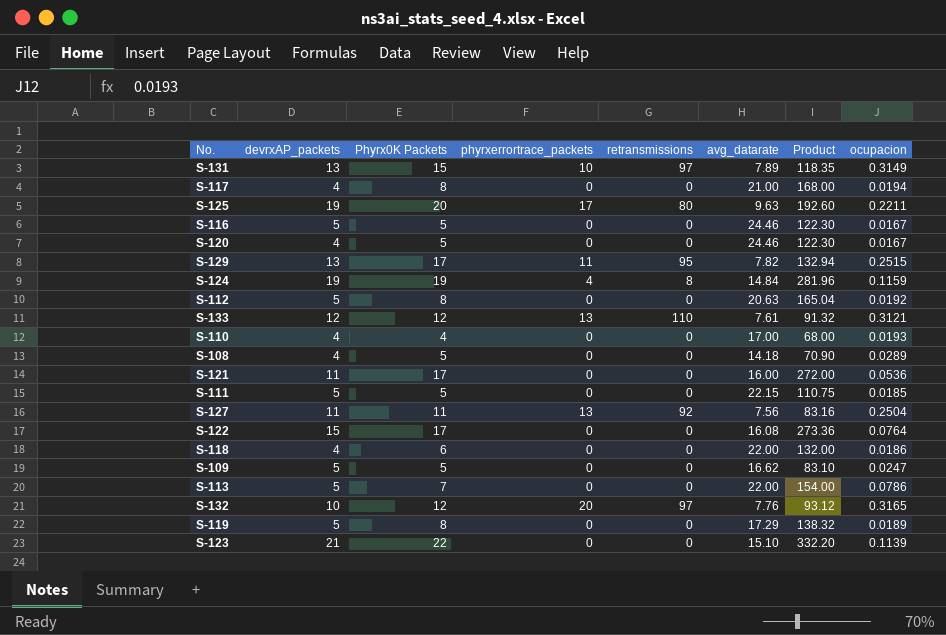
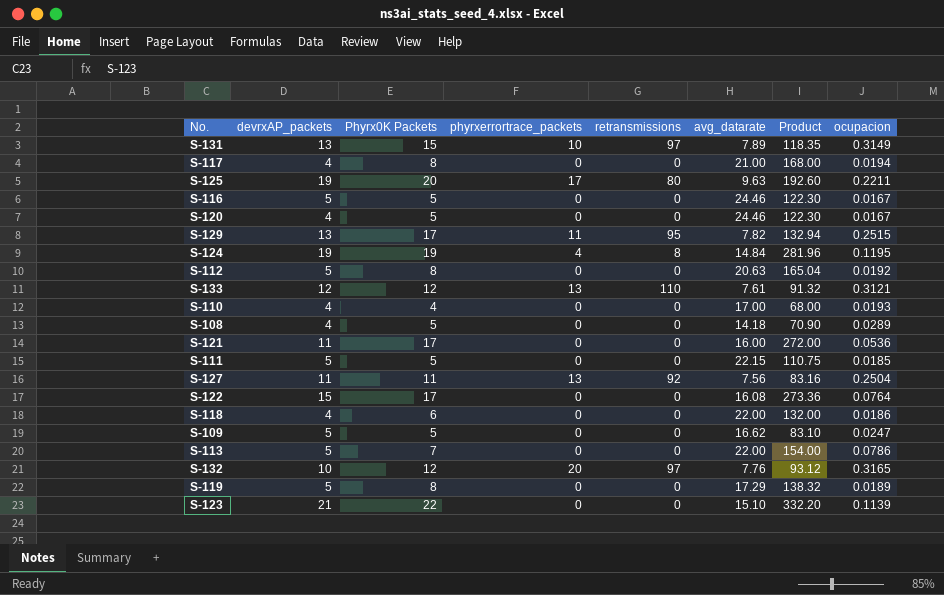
S-124 | ocupacion: 0.1159 -> 0.1195

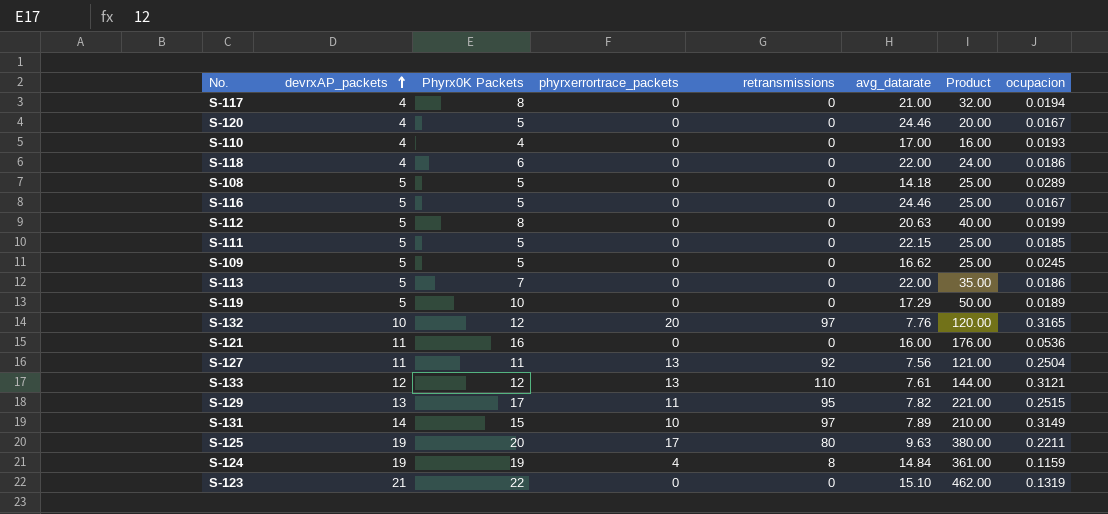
row order: none -> devrxAP_packets ascending
column Product | formula: [Phyrx0K Packets] * [avg_datarate] -> [devrxAP_packets] * [Phyrx0K Packets]
row S-122: 15 | 17 | 0 | 0 | 16.08 | 273.36 | 0.0764 -> none
S-108 | devrxAP_packets: 4 -> 5
S-112 | ocupacion: 0.0192 -> 0.0199
S-109 | ocupacion: 0.0247 -> 0.0245
S-113 | ocupacion: 0.0786 -> 0.0186
S-119 | Phyrx0K Packets: 8 -> 10
S-121 | Phyrx0K Packets: 17 -> 16
S-131 | devrxAP_packets: 13 -> 14
S-124 | ocupacion: 0.1195 -> 0.1159
S-123 | ocupacion: 0.1139 -> 0.1319

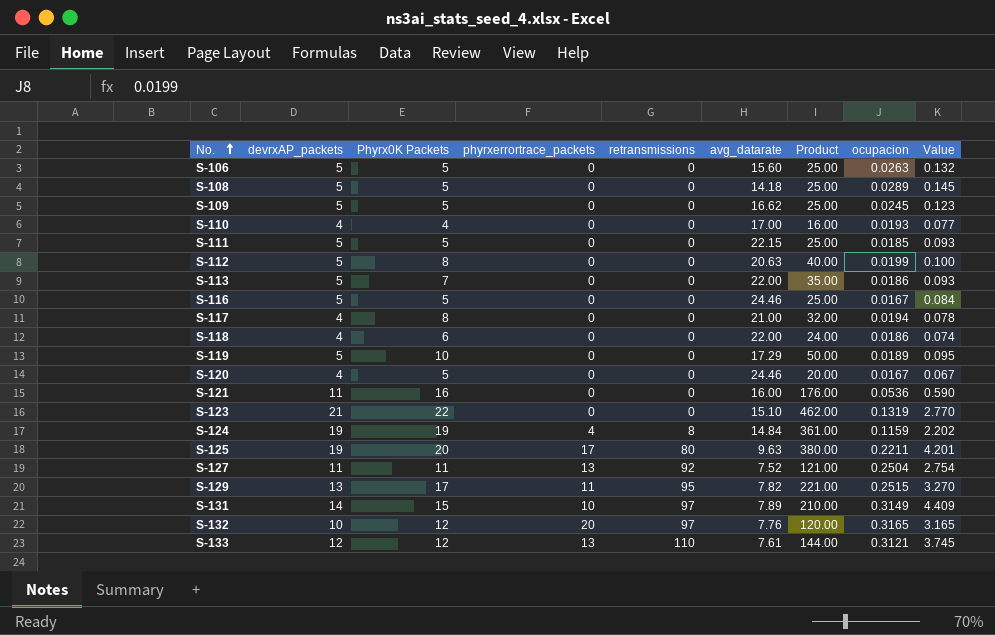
row order: devrxAP_packets ascending -> No. ascending
column Value | formula: none -> [devrxAP_packets] * [ocupacion]
row S-106: none -> 5 | 5 | 0 | 0 | 15.60 | 25.00 | 0.0263 | 0.132
S-127 | avg_datarate: 7.56 -> 7.52

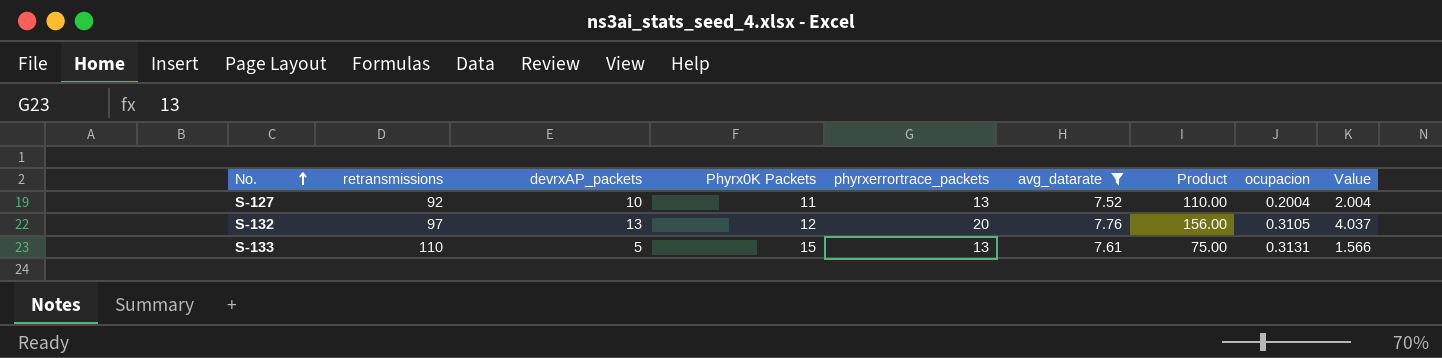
filter: none -> avg_datarate <= 7.76
column retransmissions | position: 5 -> 2
S-127 | devrxAP_packets: 11 -> 10
S-127 | Product: 121.00 -> 110.00
S-127 | ocupacion: 0.2504 -> 0.2004
S-127 | Value: 2.754 -> 2.004
S-132 | devrxAP_packets: 10 -> 13
S-132 | Product: 120.00 -> 156.00
S-132 | ocupacion: 0.3165 -> 0.3105
S-132 | Value: 3.165 -> 4.037
S-133 | devrxAP_packets: 12 -> 5
S-133 | Phyrx0K Packets: 12 -> 15
S-133 | Product: 144.00 -> 75.00
S-133 | ocupacion: 0.3121 -> 0.3131
S-133 | Value: 3.745 -> 1.566

